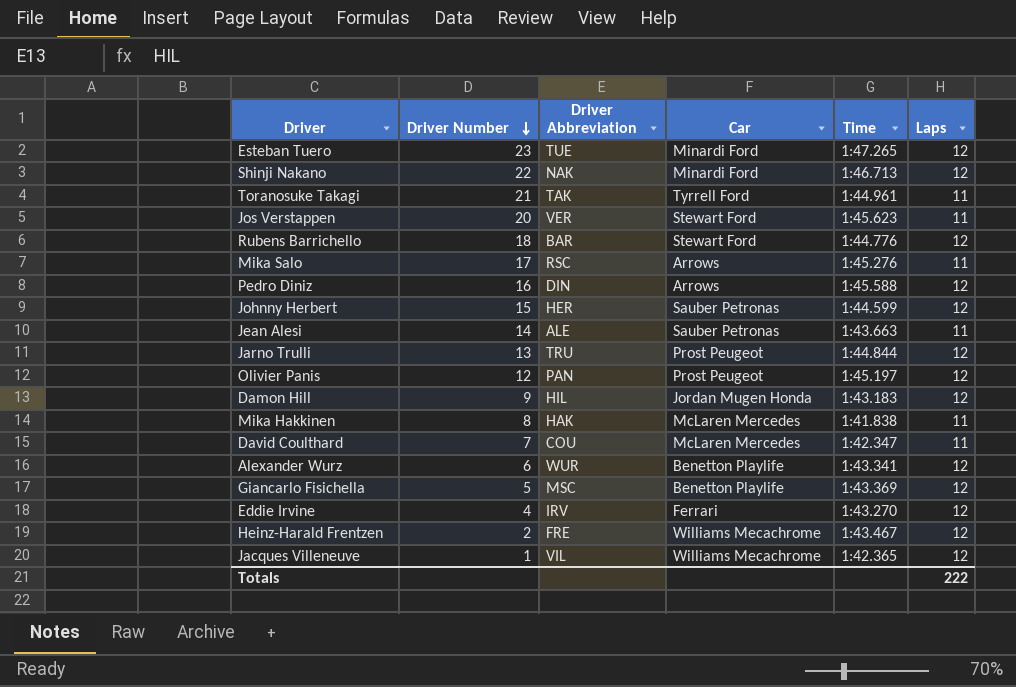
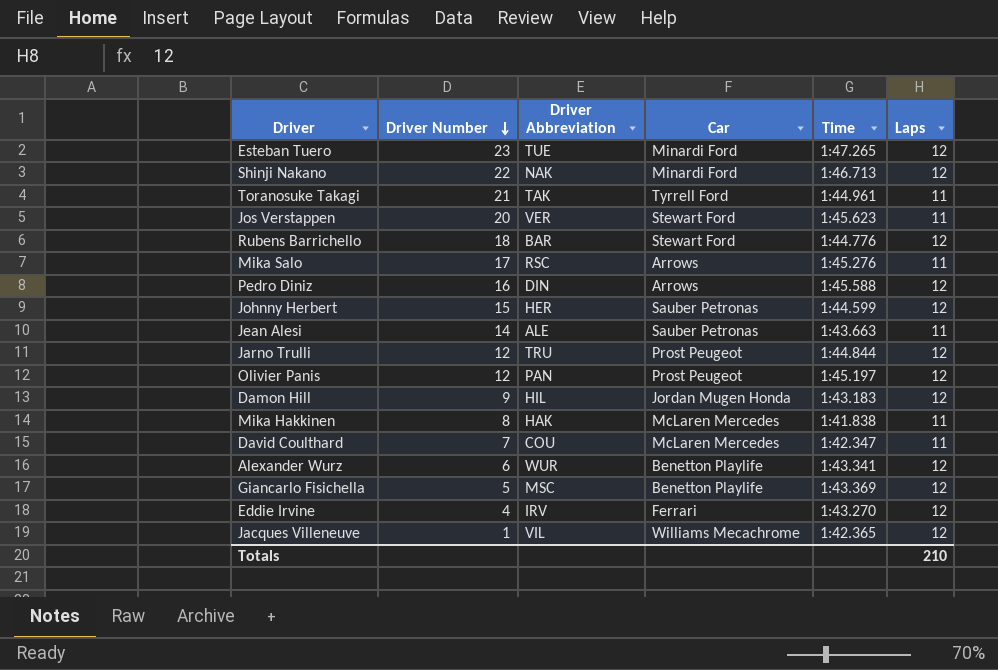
row Heinz-Harald Frentzen: 2 | FRE | Williams Mecachrome | 1:43.467 | 12 -> none
Jarno Trulli | Driver Number: 13 -> 12
Totals | Laps: 222 -> 210

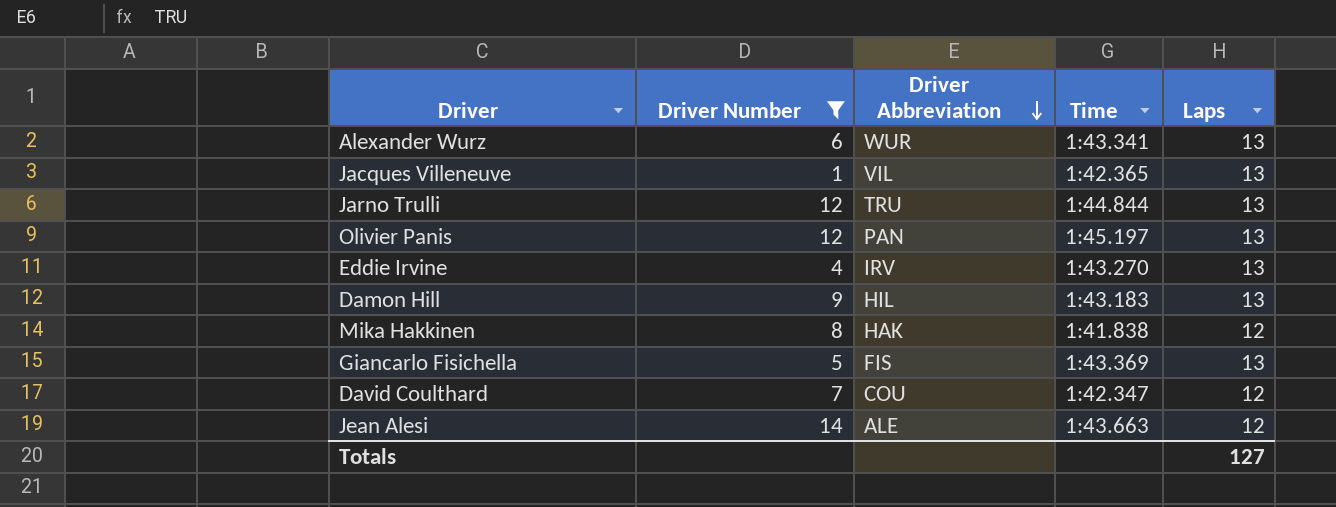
filter: none -> Driver Number <= 14
row order: Driver Number descending -> Driver Abbreviation descending
column Car | position: 4 -> none
Alexander Wurz | Laps: 12 -> 13
Jacques Villeneuve | Laps: 12 -> 13
Jarno Trulli | Laps: 12 -> 13
Olivier Panis | Laps: 12 -> 13
Eddie Irvine | Laps: 12 -> 13
Damon Hill | Laps: 12 -> 13
Mika Hakkinen | Laps: 11 -> 12
Giancarlo Fisichella | Driver Abbreviation: MSC -> FIS
Giancarlo Fisichella | Laps: 12 -> 13
David Coulthard | Laps: 11 -> 12
Jean Alesi | Laps: 11 -> 12
Totals | Laps: 210 -> 127

